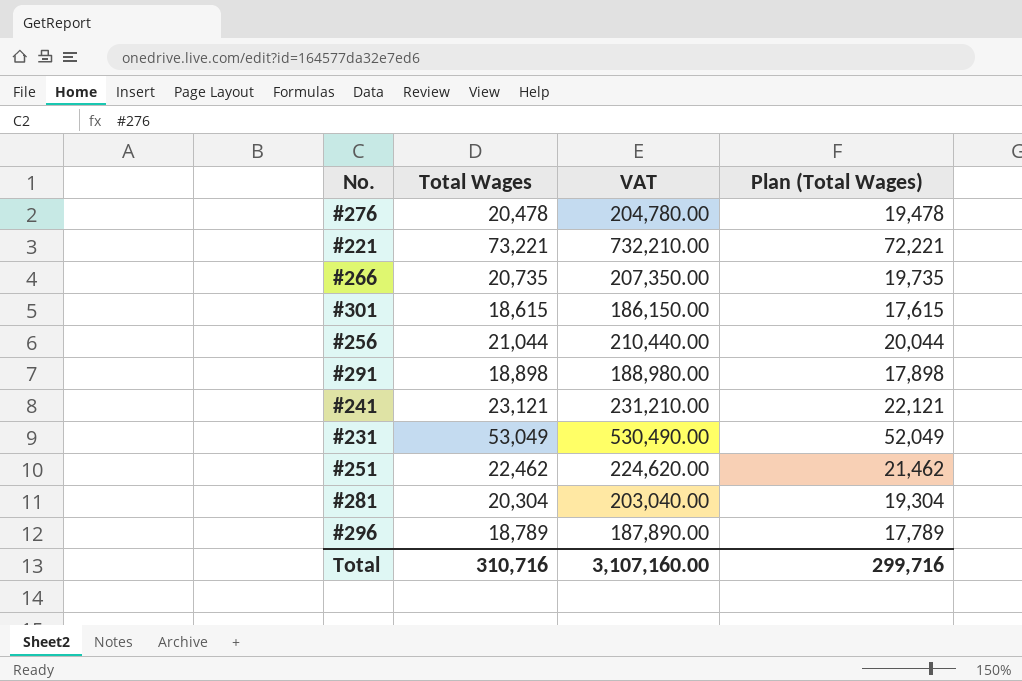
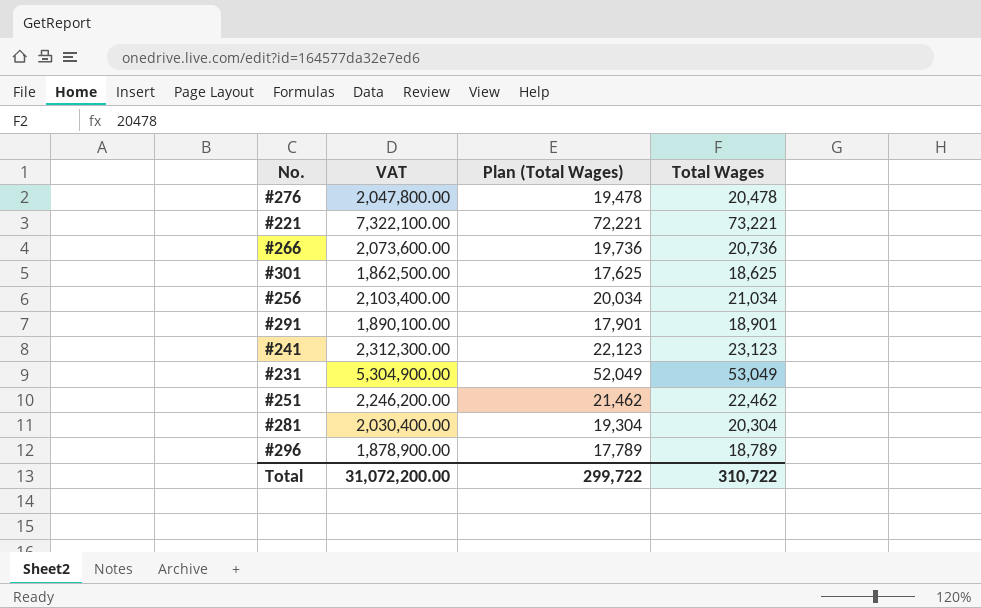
column VAT | formula: [Total Wages] * 10 -> [Total Wages] * 100
column Total Wages | position: 2 -> 4
#266 | Plan (Total Wages): 19,735 -> 19,736
#266 | Total Wages: 20,735 -> 20,736
#301 | Plan (Total Wages): 17,615 -> 17,625
#301 | Total Wages: 18,615 -> 18,625
#256 | Plan (Total Wages): 20,044 -> 20,034
#256 | Total Wages: 21,044 -> 21,034
#291 | Plan (Total Wages): 17,898 -> 17,901
#291 | Total Wages: 18,898 -> 18,901
#241 | Plan (Total Wages): 22,121 -> 22,123
#241 | Total Wages: 23,121 -> 23,123
Total | VAT: 3,107,160.00 -> 31,072,200.00
Total | Plan (Total Wages): 299,716 -> 299,722
Total | Total Wages: 310,716 -> 310,722

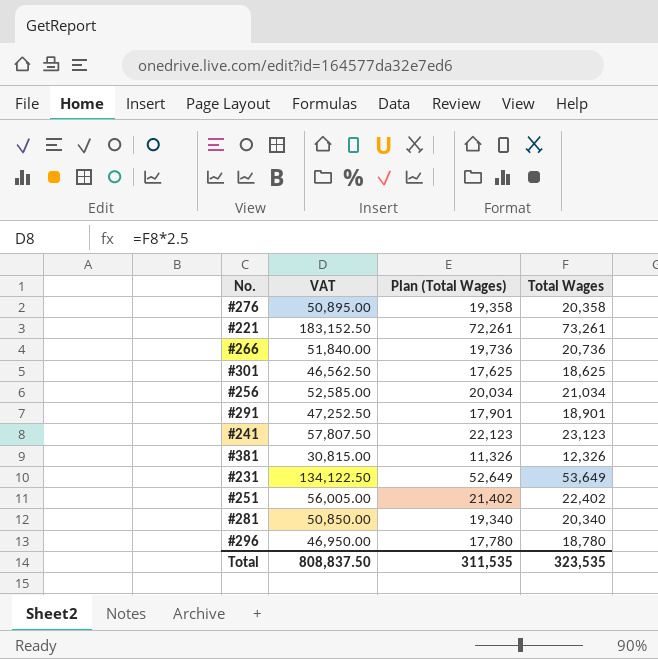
column VAT | formula: [Total Wages] * 100 -> [Total Wages] * 2.5
#276 | Plan (Total Wages): 19,478 -> 19,358
#276 | Total Wages: 20,478 -> 20,358
#221 | Plan (Total Wages): 72,221 -> 72,261
#221 | Total Wages: 73,221 -> 73,261
row #381: none -> 30,815.00 | 11,326 | 12,326
#231 | Plan (Total Wages): 52,049 -> 52,649
#231 | Total Wages: 53,049 -> 53,649
#251 | Plan (Total Wages): 21,462 -> 21,402
#251 | Total Wages: 22,462 -> 22,402
#281 | Plan (Total Wages): 19,304 -> 19,340
#281 | Total Wages: 20,304 -> 20,340
#296 | Plan (Total Wages): 17,789 -> 17,780
#296 | Total Wages: 18,789 -> 18,780
Total | VAT: 31,072,200.00 -> 808,837.50
Total | Plan (Total Wages): 299,722 -> 311,535
Total | Total Wages: 310,722 -> 323,535

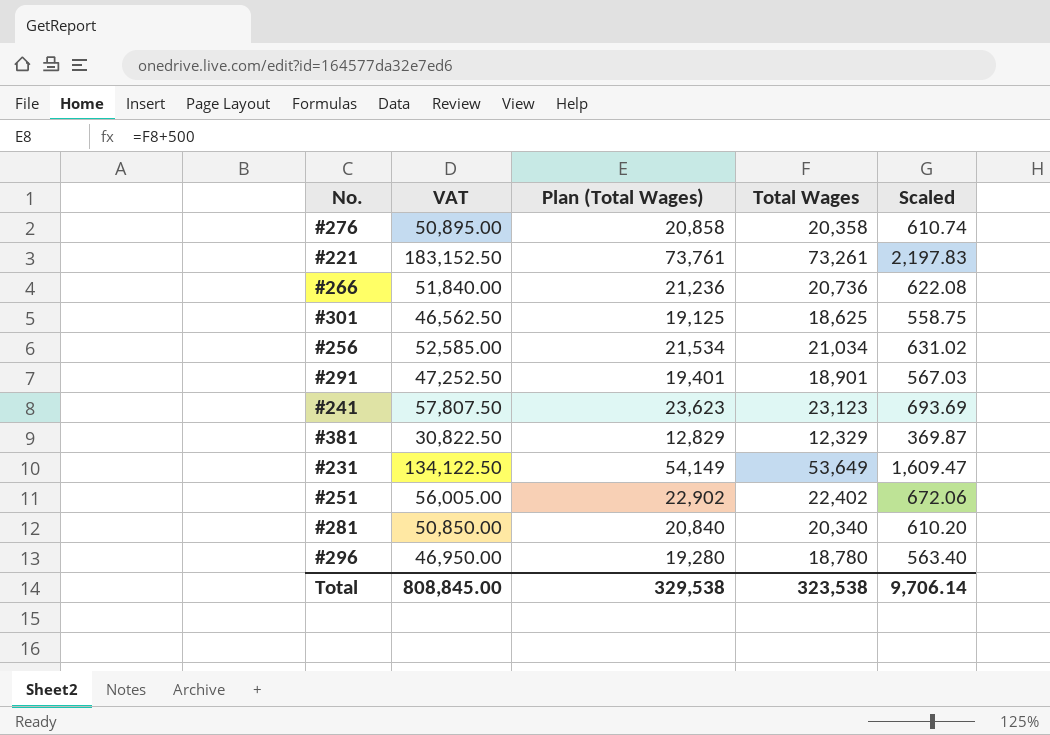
column Plan (Total Wages) | formula: [Total Wages] - 1000 -> [Total Wages] + 500
column Scaled | formula: none -> [Total Wages] * 0.03
#381 | VAT: 30,815.00 -> 30,822.50
#381 | Total Wages: 12,326 -> 12,329
Total | VAT: 808,837.50 -> 808,845.00
Total | Plan (Total Wages): 311,535 -> 329,538
Total | Total Wages: 323,535 -> 323,538

